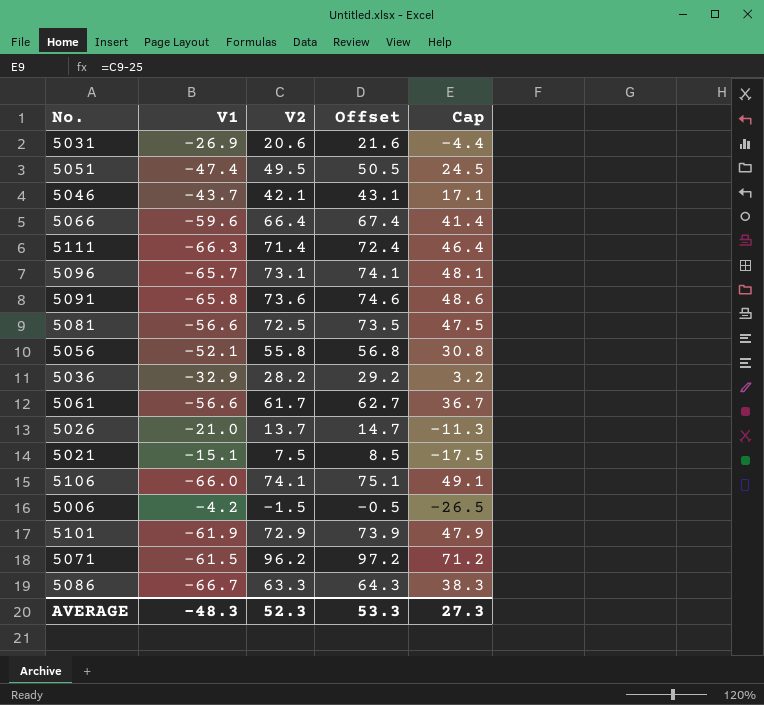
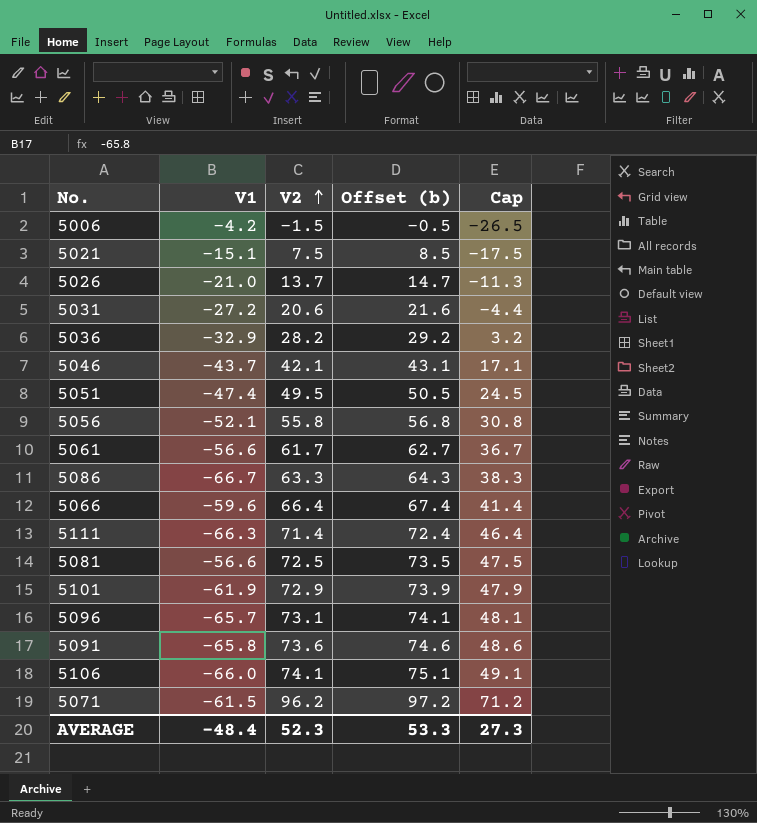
row order: none -> V2 ascending
column name: Offset -> Offset (b)
5031 | V1: -26.9 -> -27.2
AVERAGE | V1: -48.3 -> -48.4

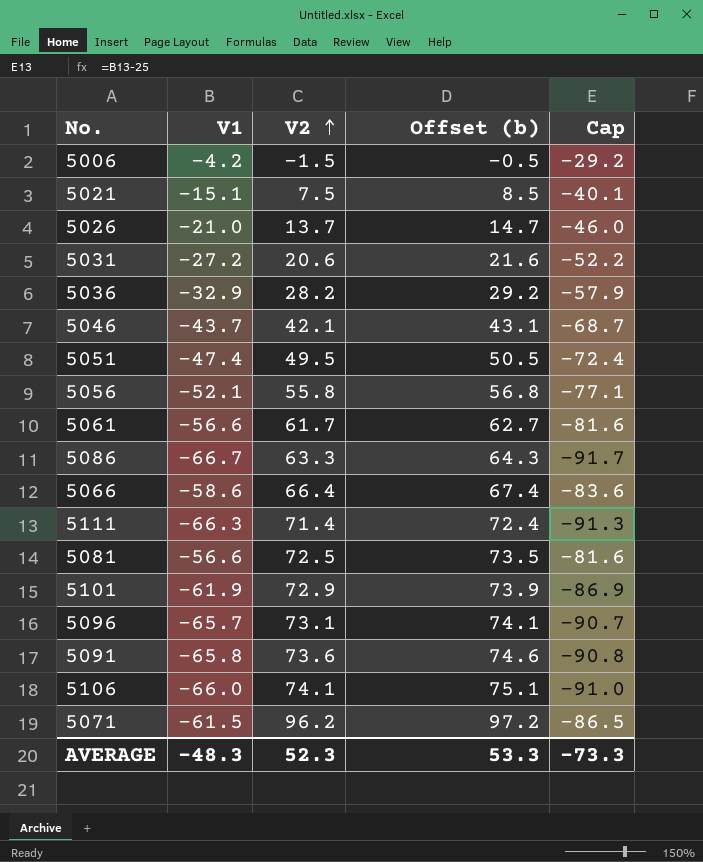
column Cap | formula: [V2] - 25 -> [V1] - 25
5066 | V1: -59.6 -> -58.6
AVERAGE | V1: -48.4 -> -48.3
AVERAGE | Cap: 27.3 -> -73.3

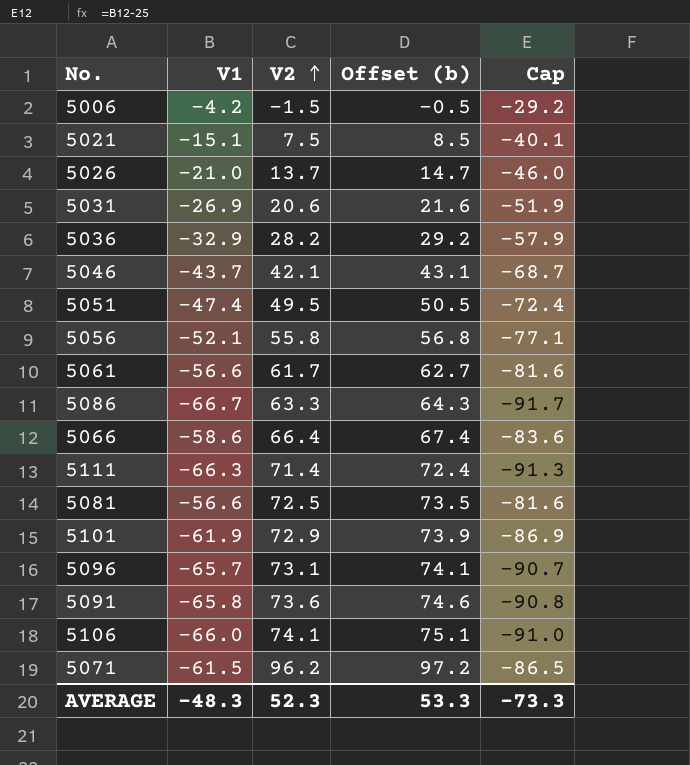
5031 | V1: -27.2 -> -26.9
5031 | Cap: -52.2 -> -51.9

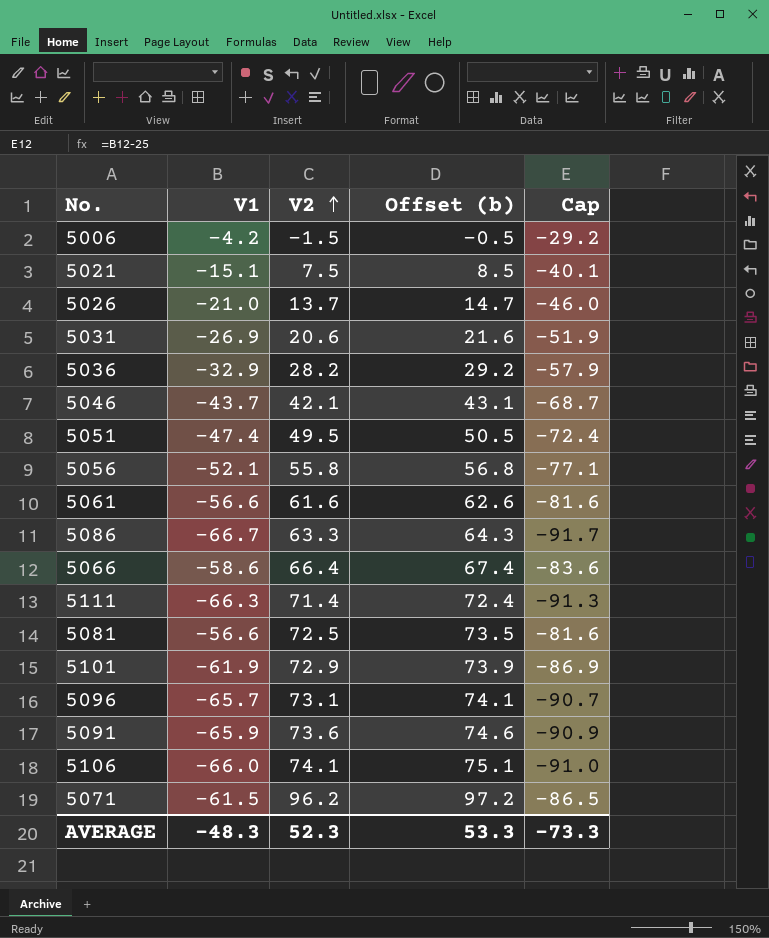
5061 | V2: 61.7 -> 61.6
5061 | Offset (b): 62.7 -> 62.6
5091 | V1: -65.8 -> -65.9
5091 | Cap: -90.8 -> -90.9

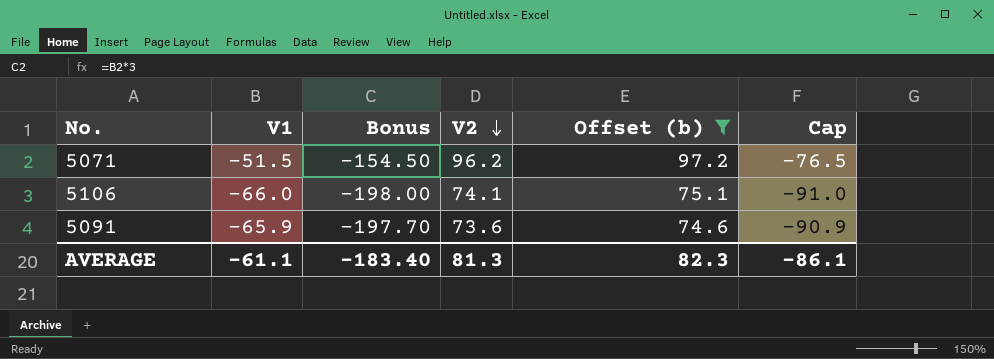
filter: none -> Offset (b) >= 74.6
row order: V2 ascending -> V2 descending
column Bonus | formula: none -> [V1] * 3
5071 | V1: -61.5 -> -51.5
5071 | Cap: -86.5 -> -76.5
AVERAGE | V1: -48.3 -> -61.1
AVERAGE | V2: 52.3 -> 81.3
AVERAGE | Offset (b): 53.3 -> 82.3
AVERAGE | Cap: -73.3 -> -86.1

